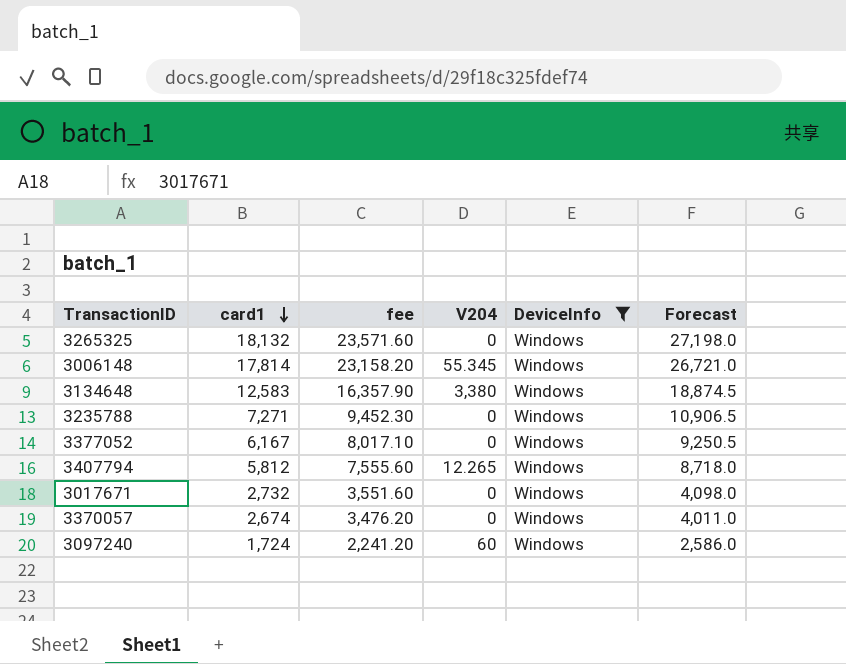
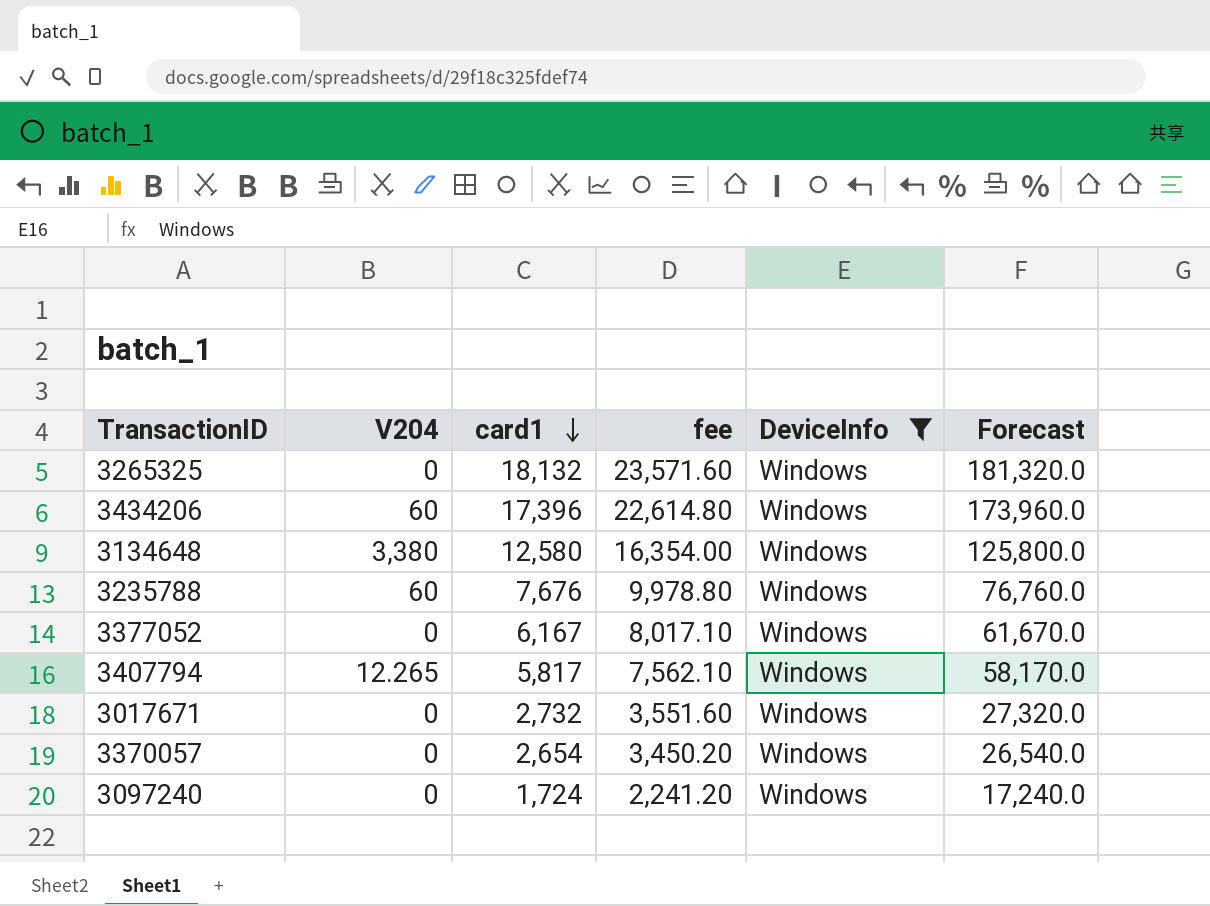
column V204 | position: 4 -> 2
column Forecast | formula: [card1] * 1.5 -> [card1] * 10
row 3006148: 17,814 | 23,158.20 | 55.345 | Windows | 26,721.0 -> none
row 3434206: none -> 60 | 17,396 | 22,614.80 | Windows | 173,960.0
3134648 | card1: 12,583 -> 12,580
3134648 | fee: 16,357.90 -> 16,354.00
3235788 | V204: 0 -> 60
3235788 | card1: 7,271 -> 7,676
3235788 | fee: 9,452.30 -> 9,978.80
3407794 | card1: 5,812 -> 5,817
3407794 | fee: 7,555.60 -> 7,562.10
3370057 | card1: 2,674 -> 2,654
3370057 | fee: 3,476.20 -> 3,450.20
3097240 | V204: 60 -> 0

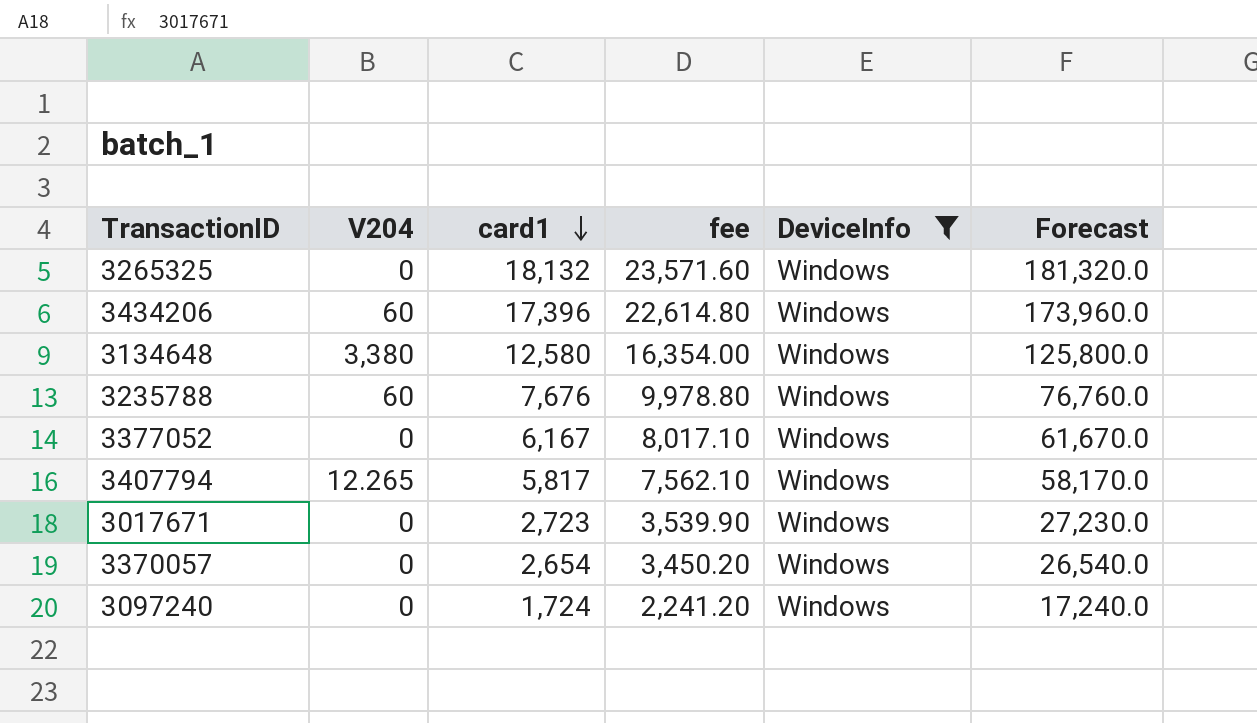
3017671 | card1: 2,732 -> 2,723
3017671 | fee: 3,551.60 -> 3,539.90
3017671 | Forecast: 27,320.0 -> 27,230.0

